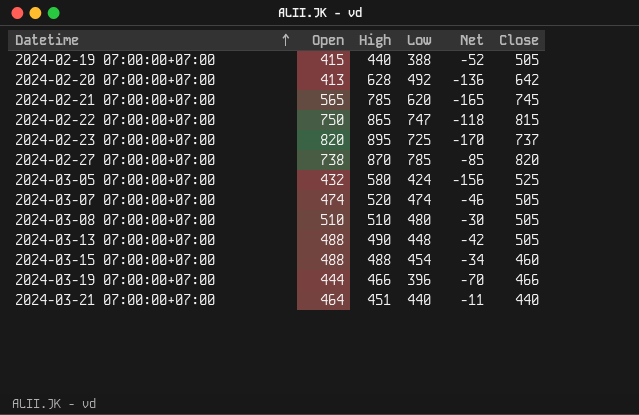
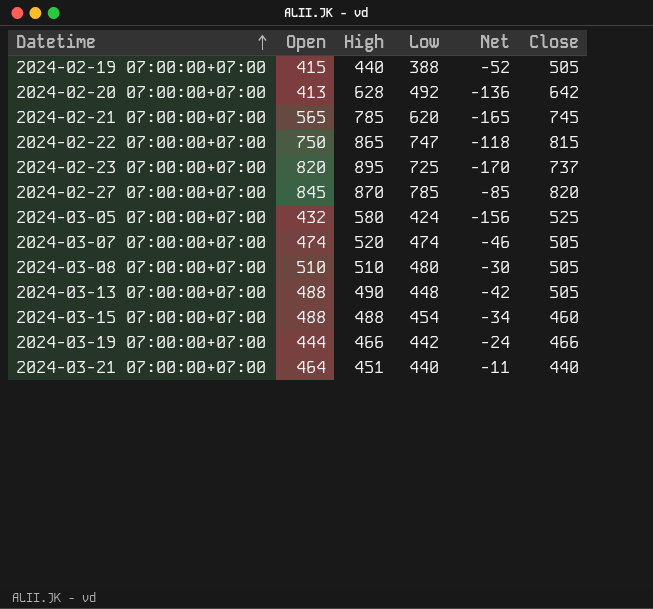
2024-02-27 07:00:00+07:00 | Open: 738 -> 845
2024-03-19 07:00:00+07:00 | Low: 396 -> 442
2024-03-19 07:00:00+07:00 | Net: -70 -> -24

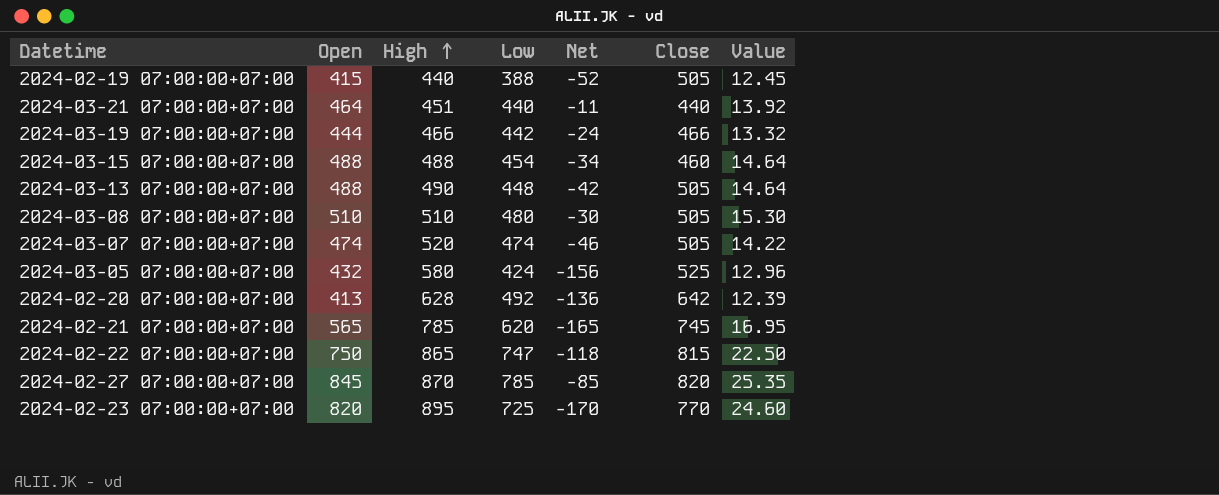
row order: Datetime ascending -> High ascending
column Value | formula: none -> [Open] * 0.03
2024-02-23 07:00:00+07:00 | Close: 737 -> 770

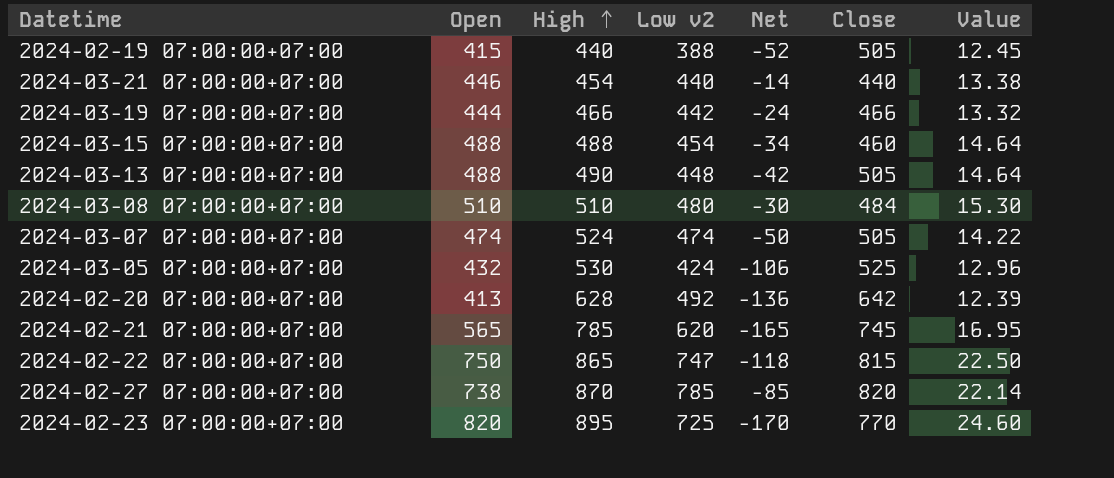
column name: Low -> Low v2
2024-03-21 07:00:00+07:00 | Open: 464 -> 446
2024-03-21 07:00:00+07:00 | High: 451 -> 454
2024-03-21 07:00:00+07:00 | Net: -11 -> -14
2024-03-21 07:00:00+07:00 | Value: 13.92 -> 13.38
2024-03-08 07:00:00+07:00 | Close: 505 -> 484
2024-03-07 07:00:00+07:00 | High: 520 -> 524
2024-03-07 07:00:00+07:00 | Net: -46 -> -50
2024-03-05 07:00:00+07:00 | High: 580 -> 530
2024-03-05 07:00:00+07:00 | Net: -156 -> -106
2024-02-27 07:00:00+07:00 | Open: 845 -> 738
2024-02-27 07:00:00+07:00 | Value: 25.35 -> 22.14

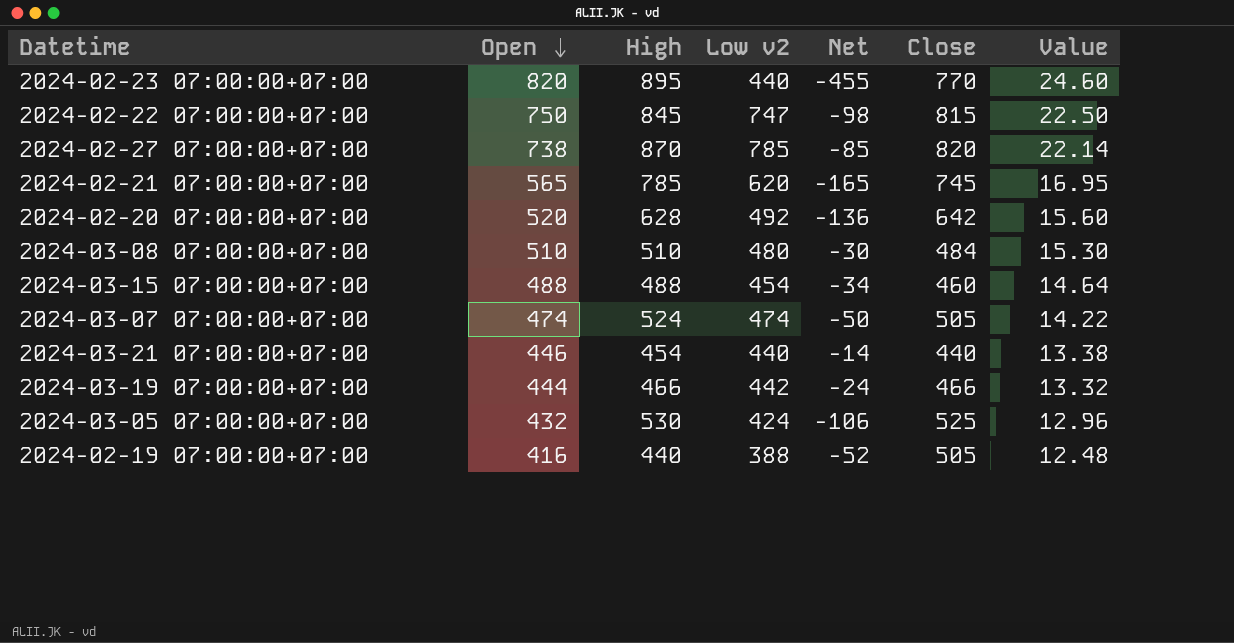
row order: High ascending -> Open descending
row 2024-03-13 07:00:00+07:00: 488 | 490 | 448 | -42 | 505 | 14.64 -> none
2024-02-23 07:00:00+07:00 | Low v2: 725 -> 440
2024-02-23 07:00:00+07:00 | Net: -170 -> -455
2024-02-22 07:00:00+07:00 | High: 865 -> 845
2024-02-22 07:00:00+07:00 | Net: -118 -> -98
2024-02-20 07:00:00+07:00 | Open: 413 -> 520
2024-02-20 07:00:00+07:00 | Value: 12.39 -> 15.60
2024-02-19 07:00:00+07:00 | Open: 415 -> 416
2024-02-19 07:00:00+07:00 | Value: 12.45 -> 12.48

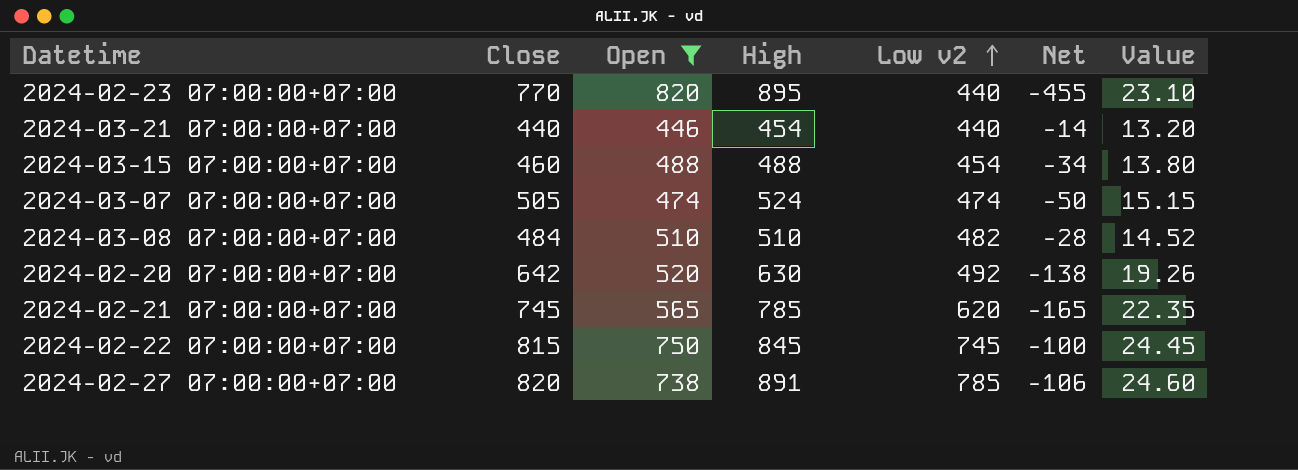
filter: none -> Open >= 446
row order: Open descending -> Low v2 ascending
column Close | position: 6 -> 2
column Value | formula: [Open] * 0.03 -> [Close] * 0.03
2024-03-08 07:00:00+07:00 | Low v2: 480 -> 482
2024-03-08 07:00:00+07:00 | Net: -30 -> -28
2024-02-20 07:00:00+07:00 | High: 628 -> 630
2024-02-20 07:00:00+07:00 | Net: -136 -> -138
2024-02-22 07:00:00+07:00 | Low v2: 747 -> 745
2024-02-22 07:00:00+07:00 | Net: -98 -> -100
2024-02-27 07:00:00+07:00 | High: 870 -> 891
2024-02-27 07:00:00+07:00 | Net: -85 -> -106

